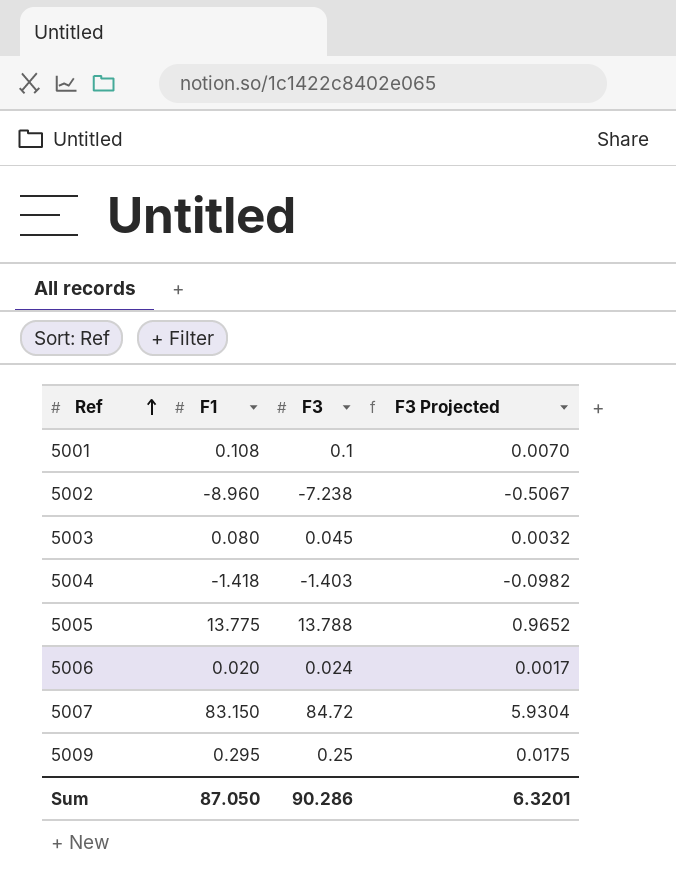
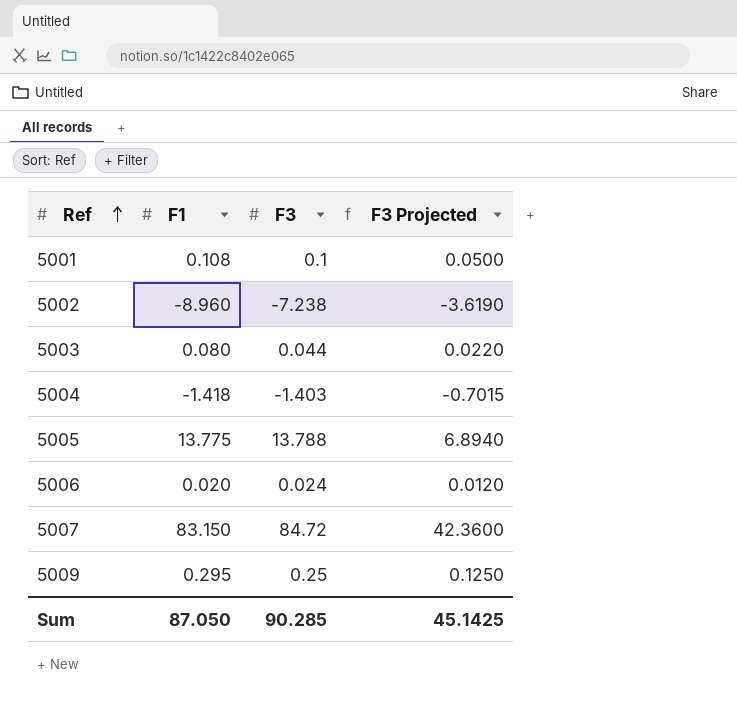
column F3 Projected | formula: [F3] * 0.07 -> [F3] * 0.5
5003 | F3: 0.045 -> 0.044
Sum | F3: 90.286 -> 90.285
Sum | F3 Projected: 6.3201 -> 45.1425

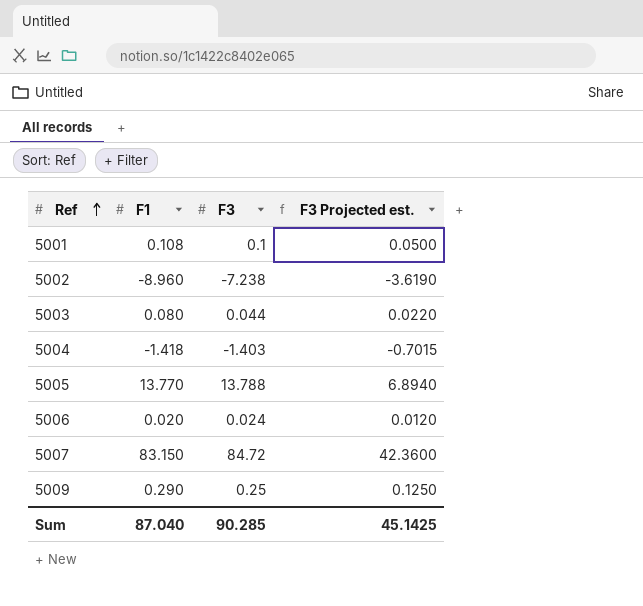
column name: F3 Projected -> F3 Projected est.
5005 | F1: 13.775 -> 13.770
5009 | F1: 0.295 -> 0.290
Sum | F1: 87.050 -> 87.040

